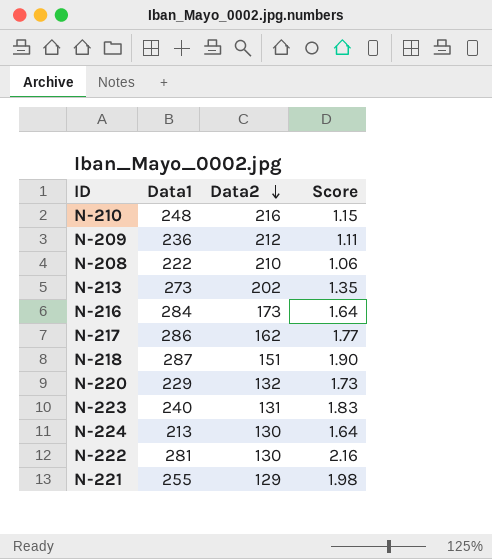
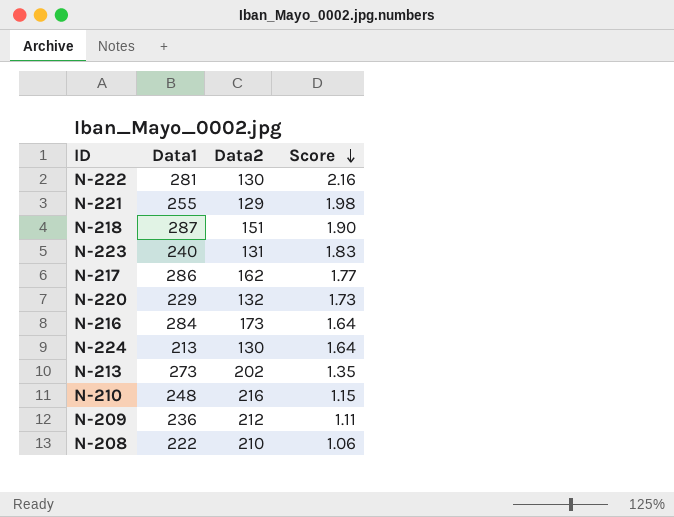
row order: Data2 descending -> Score descending

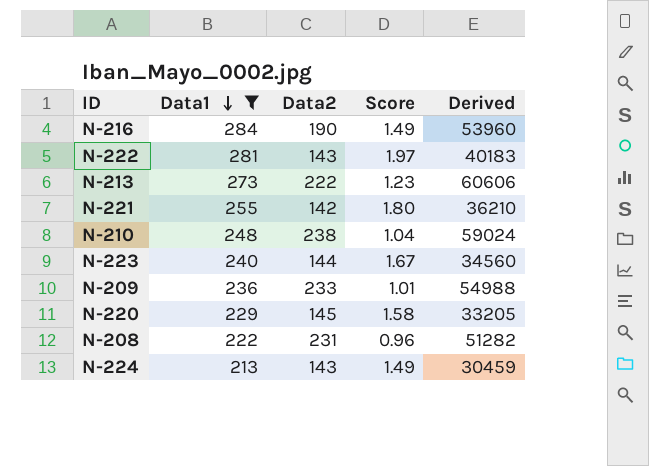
filter: none -> Data1 <= 284
row order: Score descending -> Data1 descending
column Derived | formula: none -> [Data1] * [Data2]
N-216 | Data2: 173 -> 190
N-216 | Score: 1.64 -> 1.49
N-222 | Data2: 130 -> 143
N-222 | Score: 2.16 -> 1.97
N-213 | Data2: 202 -> 222
N-213 | Score: 1.35 -> 1.23
N-221 | Data2: 129 -> 142
N-221 | Score: 1.98 -> 1.80
N-210 | Data2: 216 -> 238
N-210 | Score: 1.15 -> 1.04
N-223 | Data2: 131 -> 144
N-223 | Score: 1.83 -> 1.67
N-209 | Data2: 212 -> 233
N-209 | Score: 1.11 -> 1.01
N-220 | Data2: 132 -> 145
N-220 | Score: 1.73 -> 1.58
N-208 | Data2: 210 -> 231
N-208 | Score: 1.06 -> 0.96
N-224 | Data2: 130 -> 143
N-224 | Score: 1.64 -> 1.49

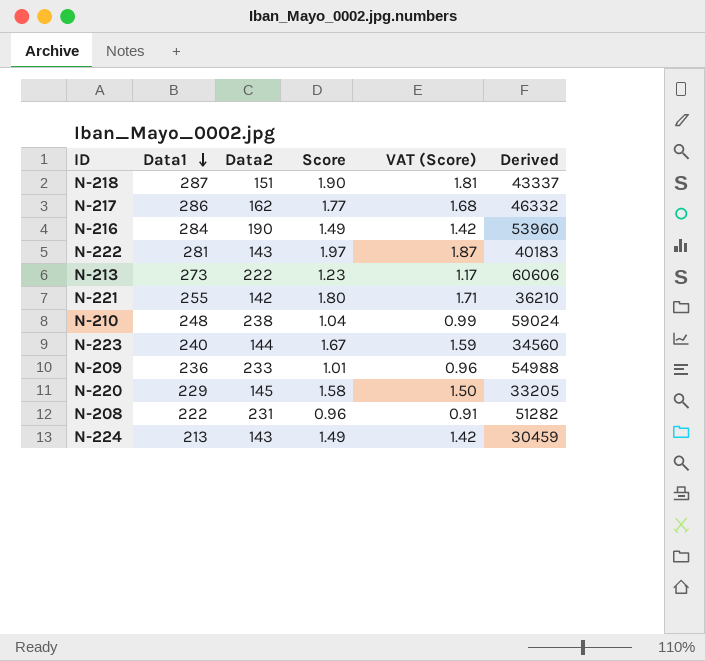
filter: Data1 <= 284 -> none
column VAT (Score) | formula: none -> [Score] * 0.95

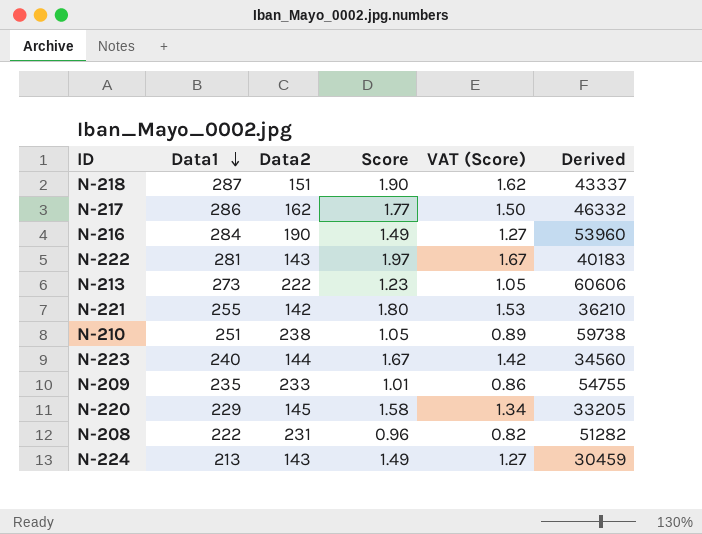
column VAT (Score) | formula: [Score] * 0.95 -> [Score] * 0.85
N-210 | Data1: 248 -> 251
N-210 | Score: 1.04 -> 1.05
N-210 | Derived: 59024 -> 59738
N-209 | Data1: 236 -> 235
N-209 | Derived: 54988 -> 54755

